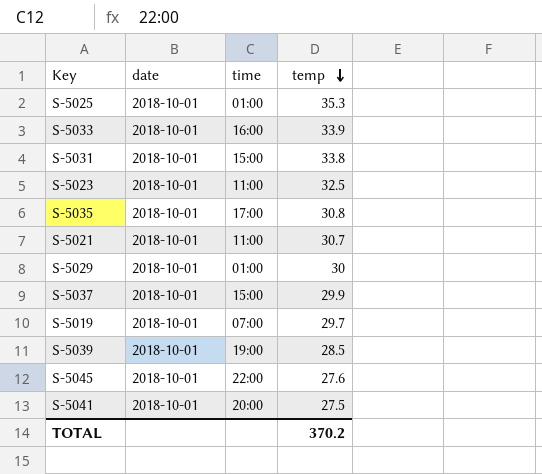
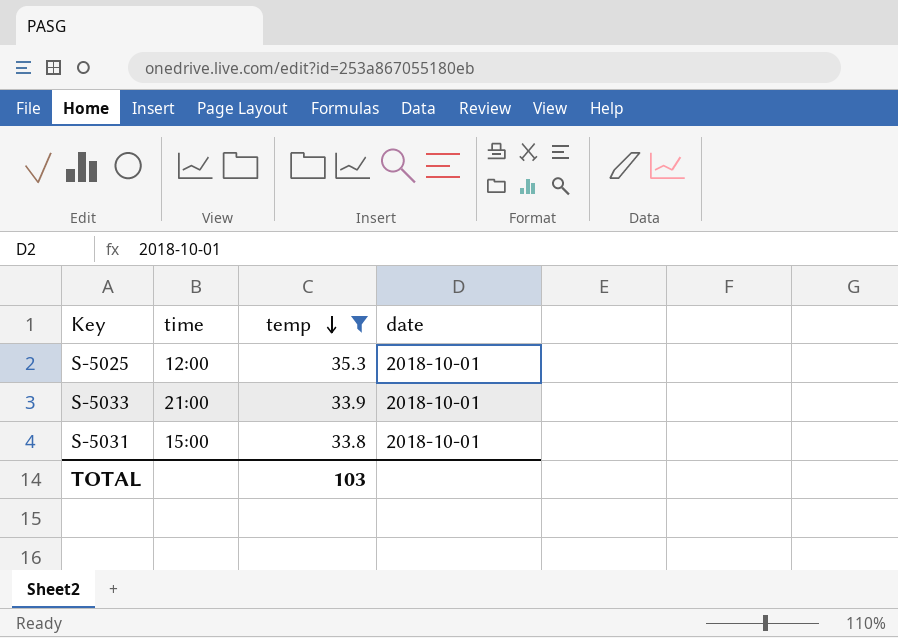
filter: none -> temp >= 33.8
column date | position: 2 -> 4
S-5025 | time: 01:00 -> 12:00
S-5033 | time: 16:00 -> 21:00
TOTAL | temp: 370.2 -> 103

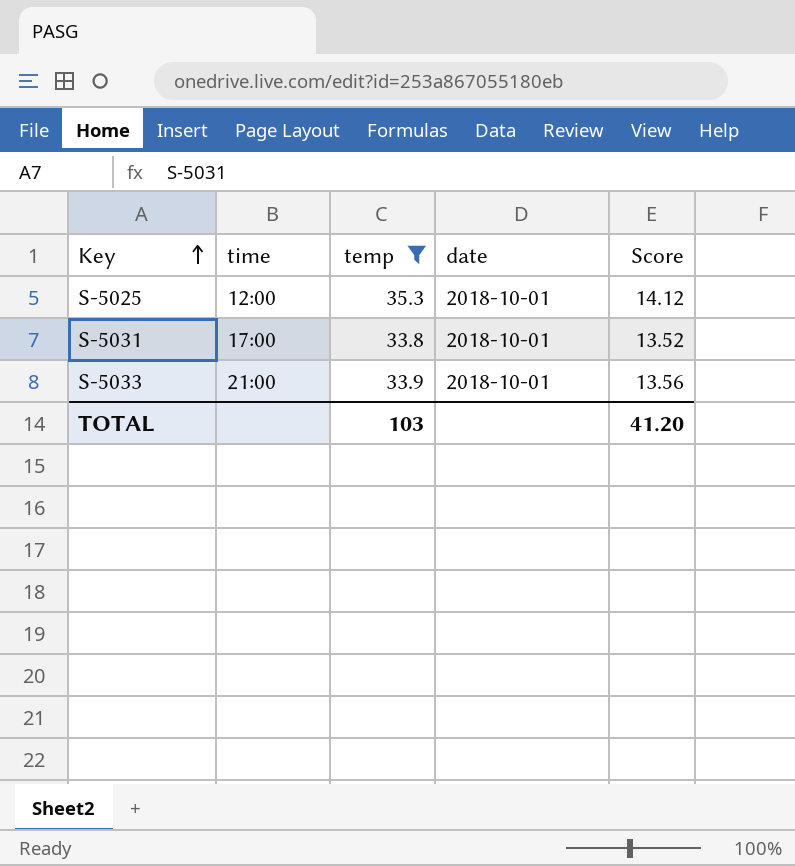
row order: temp descending -> Key ascending
column Score | formula: none -> [temp] * 0.4
S-5031 | time: 15:00 -> 17:00

